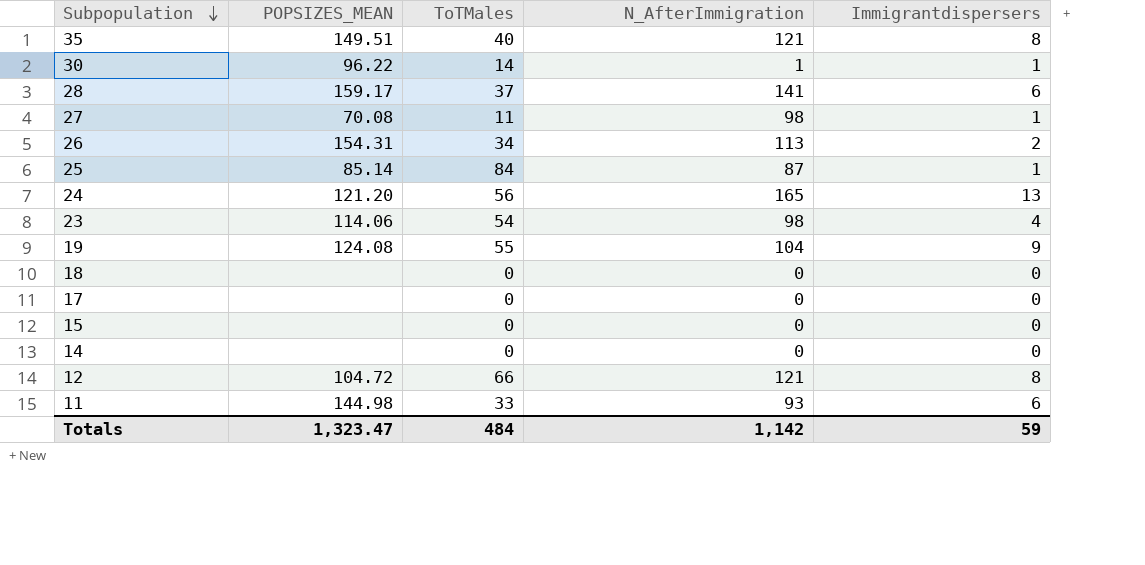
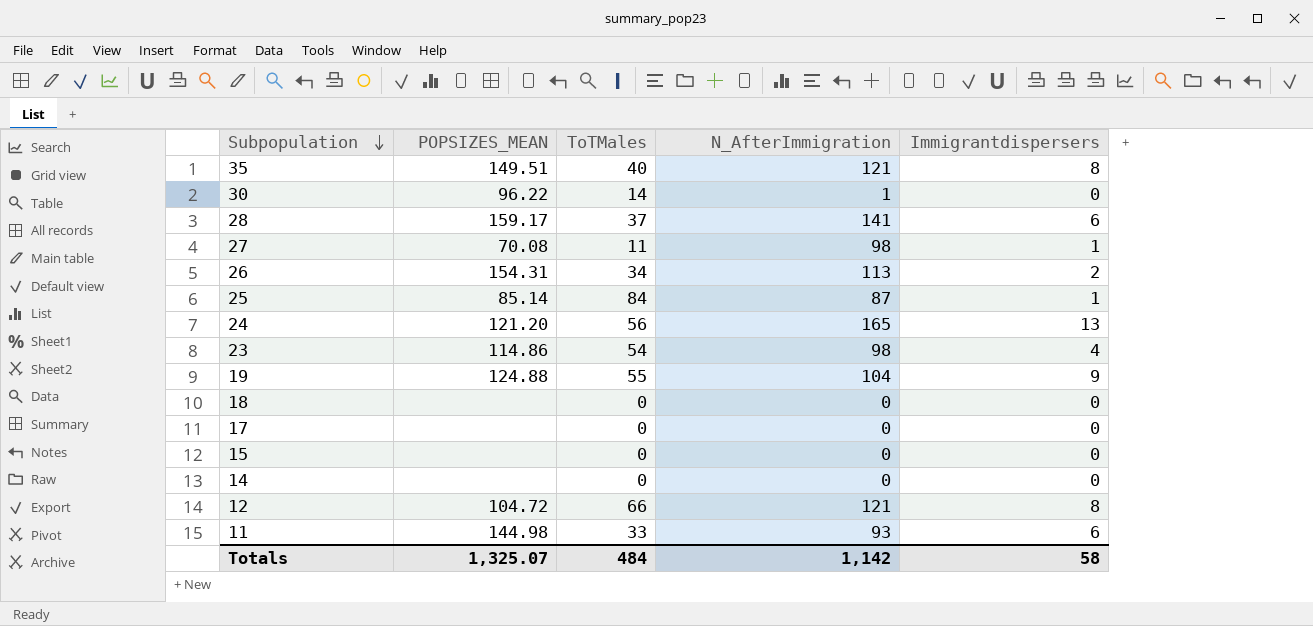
30 | Immigrantdispersers: 1 -> 0
23 | POPSIZES_MEAN: 114.06 -> 114.86
19 | POPSIZES_MEAN: 124.08 -> 124.88
Totals | POPSIZES_MEAN: 1,323.47 -> 1,325.07
Totals | Immigrantdispersers: 59 -> 58

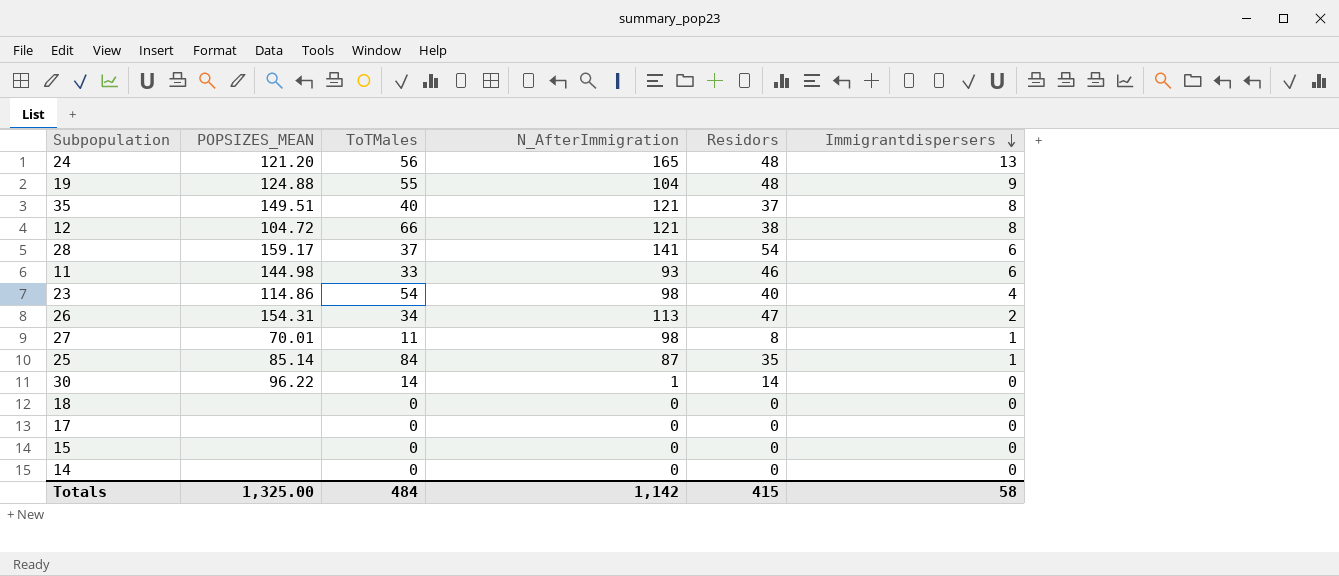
row order: Subpopulation descending -> Immigrantdispersers descending
column Residors | position: none -> 5
27 | POPSIZES_MEAN: 70.08 -> 70.01
Totals | POPSIZES_MEAN: 1,325.07 -> 1,325.00

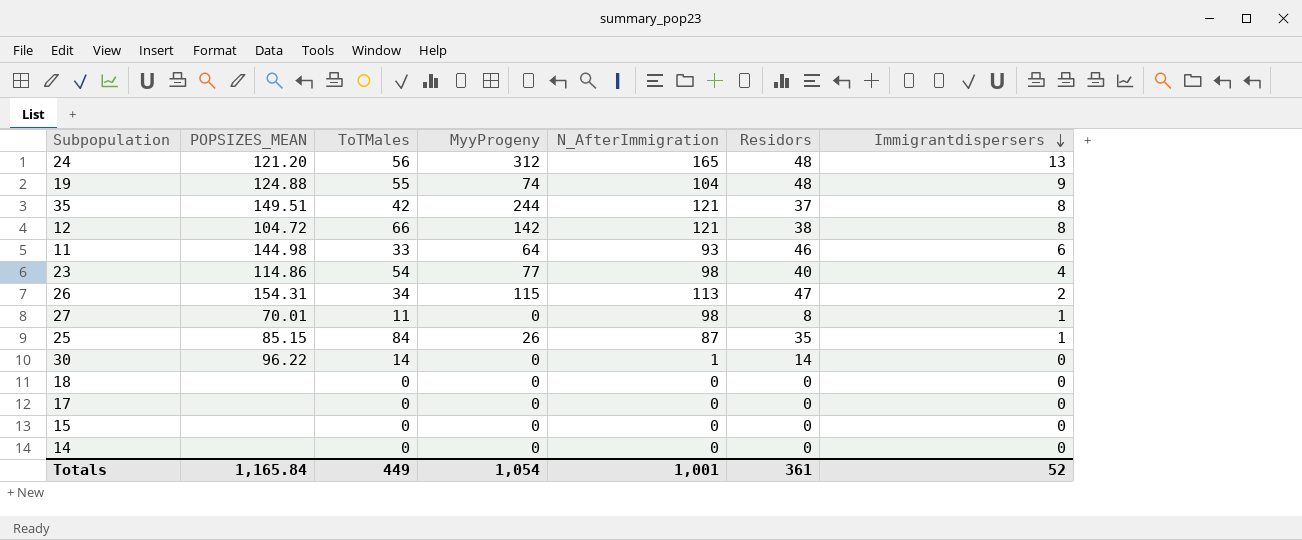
column MyyProgeny | position: none -> 4
row 28: 159.17 | 37 | 141 | 54 | 6 -> none
35 | ToTMales: 40 -> 42
25 | POPSIZES_MEAN: 85.14 -> 85.15
Totals | POPSIZES_MEAN: 1,325.00 -> 1,165.84
Totals | ToTMales: 484 -> 449
Totals | N_AfterImmigration: 1,142 -> 1,001
Totals | Residors: 415 -> 361
Totals | Immigrantdispersers: 58 -> 52

